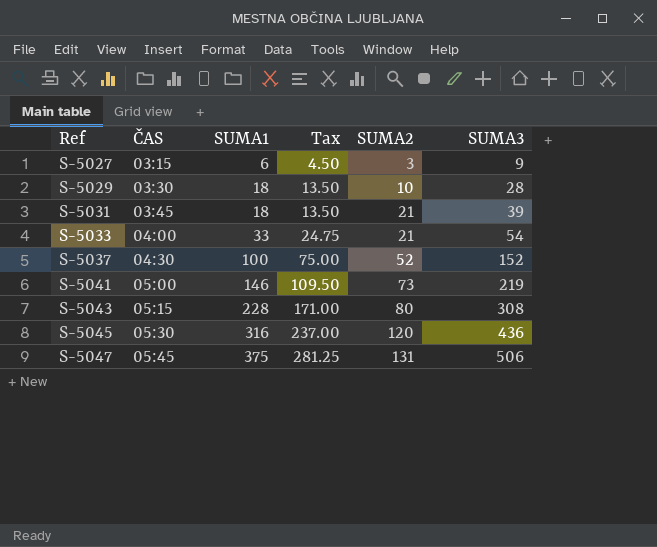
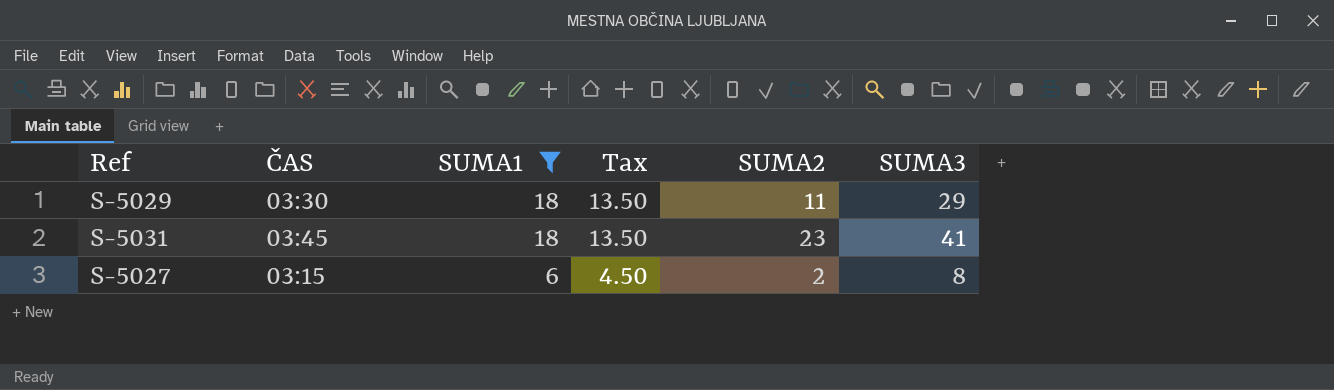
filter: none -> SUMA1 <= 18
row order: Ref ascending -> SUMA1 descending
S-5029 | SUMA2: 10 -> 11
S-5029 | SUMA3: 28 -> 29
S-5031 | SUMA2: 21 -> 23
S-5031 | SUMA3: 39 -> 41
S-5027 | SUMA2: 3 -> 2
S-5027 | SUMA3: 9 -> 8

